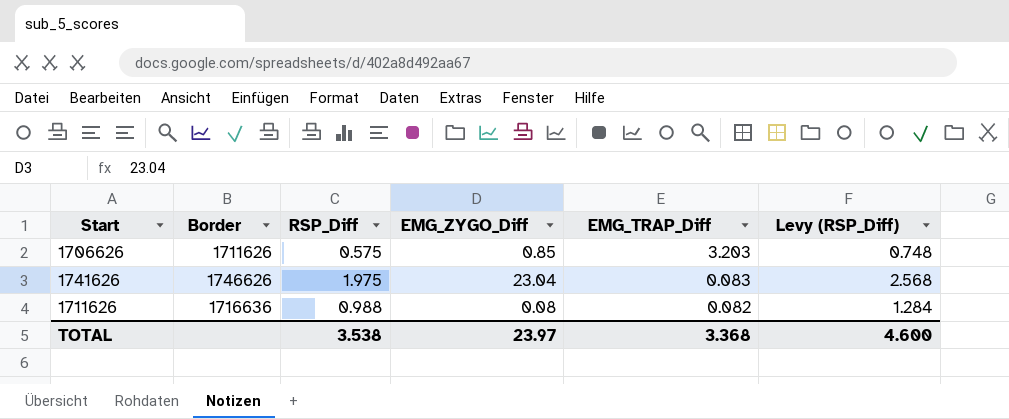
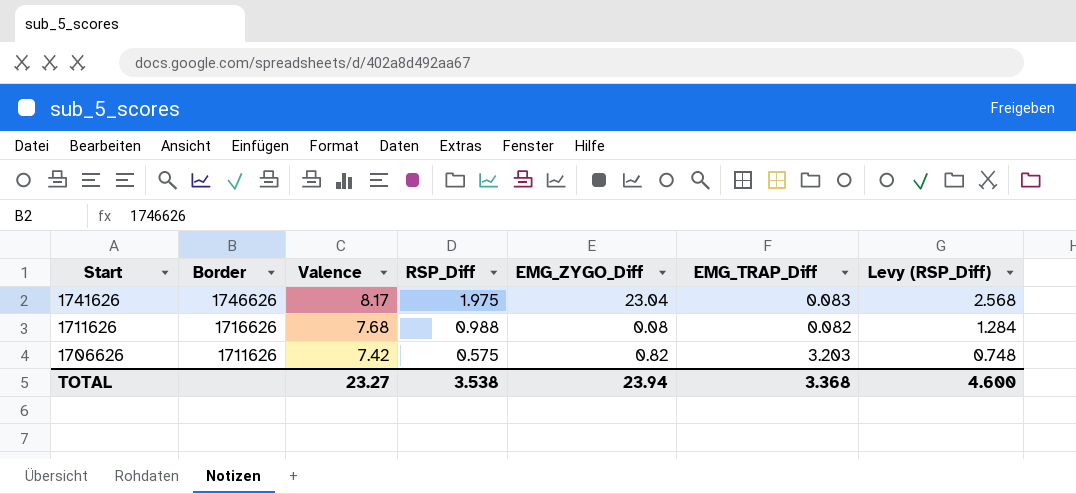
row order: EMG_TRAP_Diff descending -> Start descending
column Valence | position: none -> 3
1711626 | Border: 1716636 -> 1716626
1706626 | EMG_ZYGO_Diff: 0.85 -> 0.82
TOTAL | EMG_ZYGO_Diff: 23.97 -> 23.94

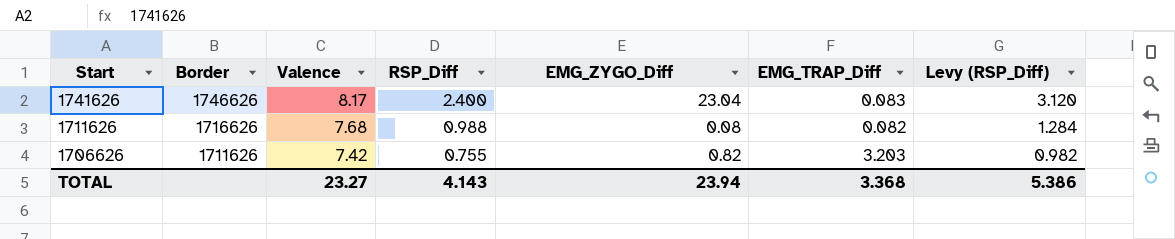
1741626 | RSP_Diff: 1.975 -> 2.400
1741626 | Levy (RSP_Diff): 2.568 -> 3.120
1706626 | RSP_Diff: 0.575 -> 0.755
1706626 | Levy (RSP_Diff): 0.748 -> 0.982
TOTAL | RSP_Diff: 3.538 -> 4.143
TOTAL | Levy (RSP_Diff): 4.600 -> 5.386

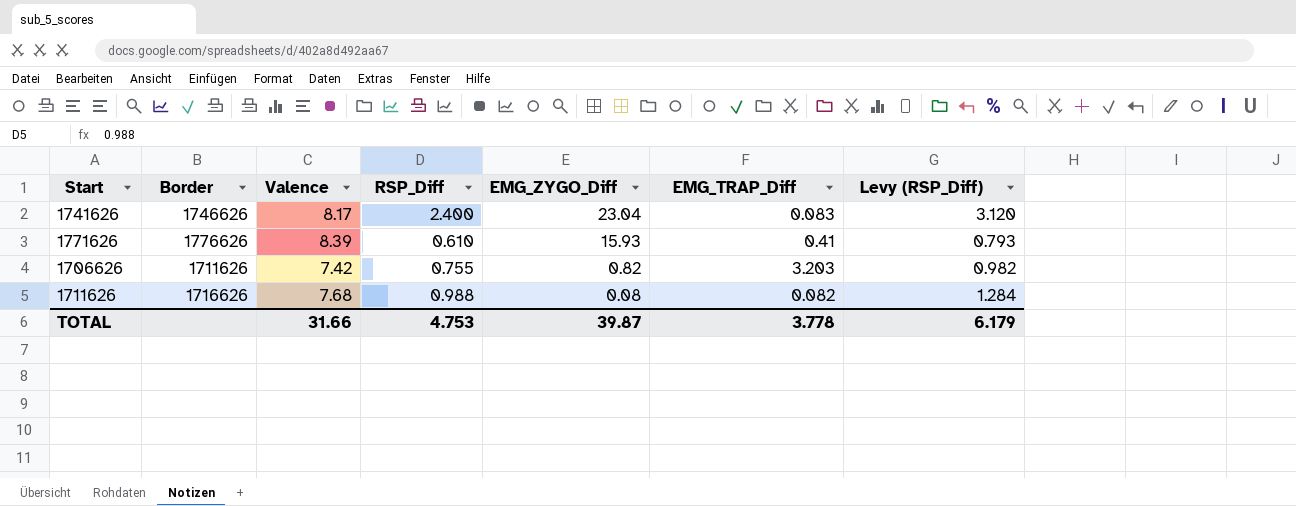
row order: Start descending -> EMG_ZYGO_Diff descending
row 1771626: none -> 1776626 | 8.39 | 0.610 | 15.93 | 0.41 | 0.793
TOTAL | Valence: 23.27 -> 31.66
TOTAL | RSP_Diff: 4.143 -> 4.753
TOTAL | EMG_ZYGO_Diff: 23.94 -> 39.87
TOTAL | EMG_TRAP_Diff: 3.368 -> 3.778
TOTAL | Levy (RSP_Diff): 5.386 -> 6.179

